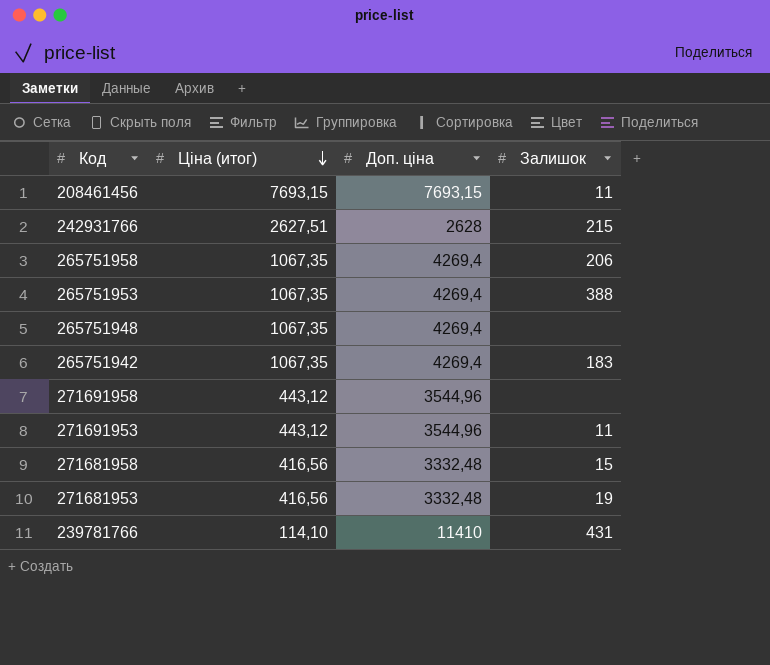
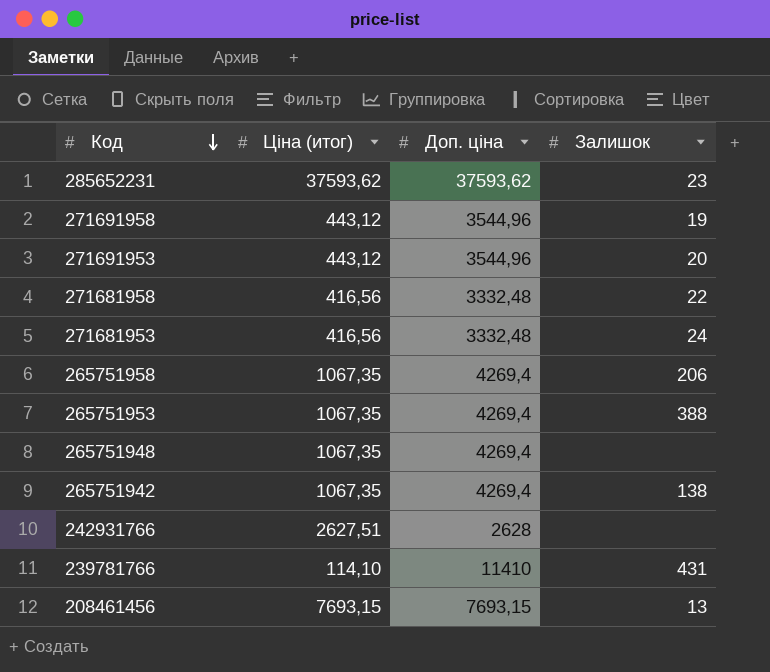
row order: Ціна (итог) descending -> Код descending
row 285652231: none -> 37593,62 | 37593,62 | 23
271691958 | Залишок: none -> 19
271691953 | Залишок: 11 -> 20
271681958 | Залишок: 15 -> 22
271681953 | Залишок: 19 -> 24
265751942 | Залишок: 183 -> 138
242931766 | Залишок: 215 -> none
208461456 | Залишок: 11 -> 13

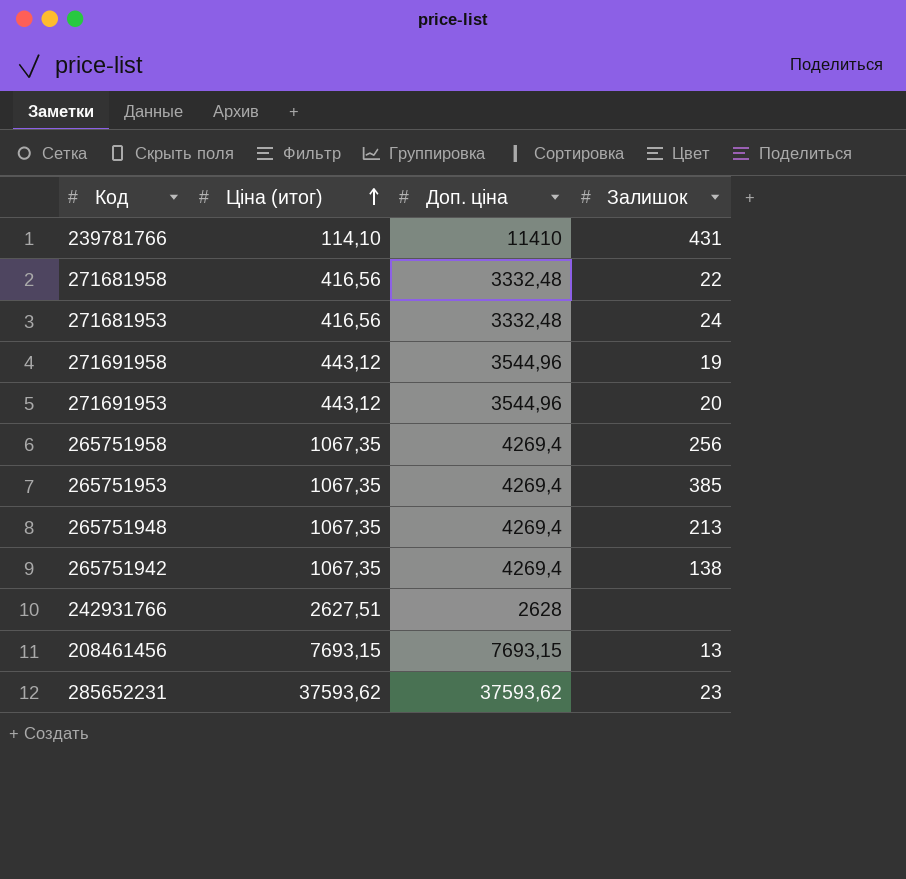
row order: Код descending -> Ціна (итог) ascending
265751958 | Залишок: 206 -> 256
265751953 | Залишок: 388 -> 385
265751948 | Залишок: none -> 213

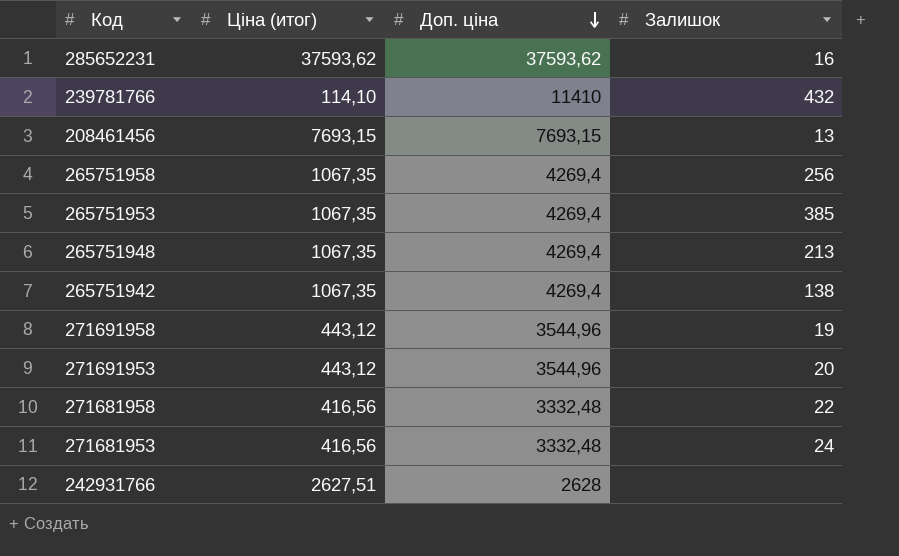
row order: Ціна (итог) ascending -> Доп. ціна descending
285652231 | Залишок: 23 -> 16
239781766 | Залишок: 431 -> 432

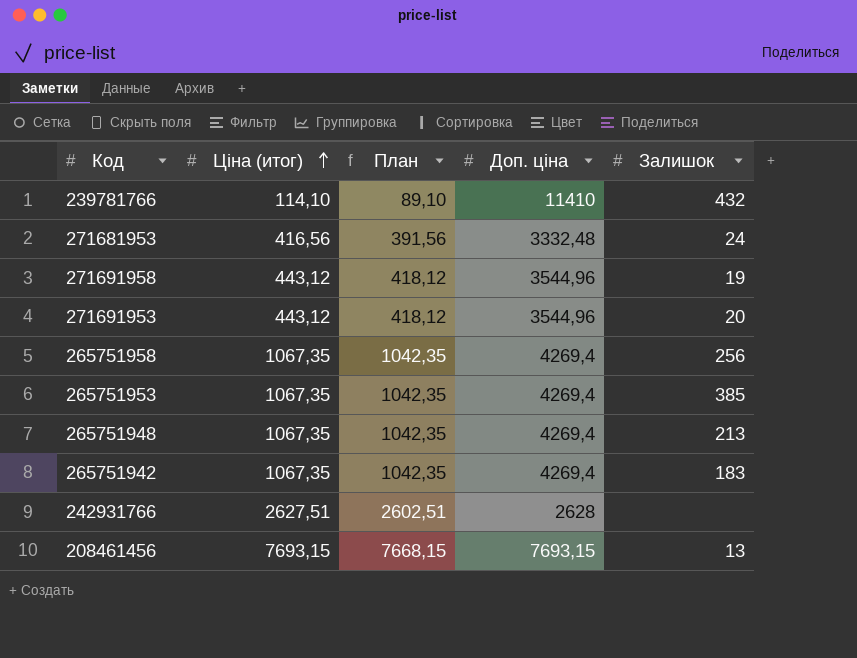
row order: Доп. ціна descending -> Ціна (итог) ascending
column План | formula: none -> [Ціна (итог)] - 25
row 285652231: 37593,62 | 37593,62 | 16 -> none
row 271681958: 416,56 | 3332,48 | 22 -> none
265751942 | Залишок: 138 -> 183

